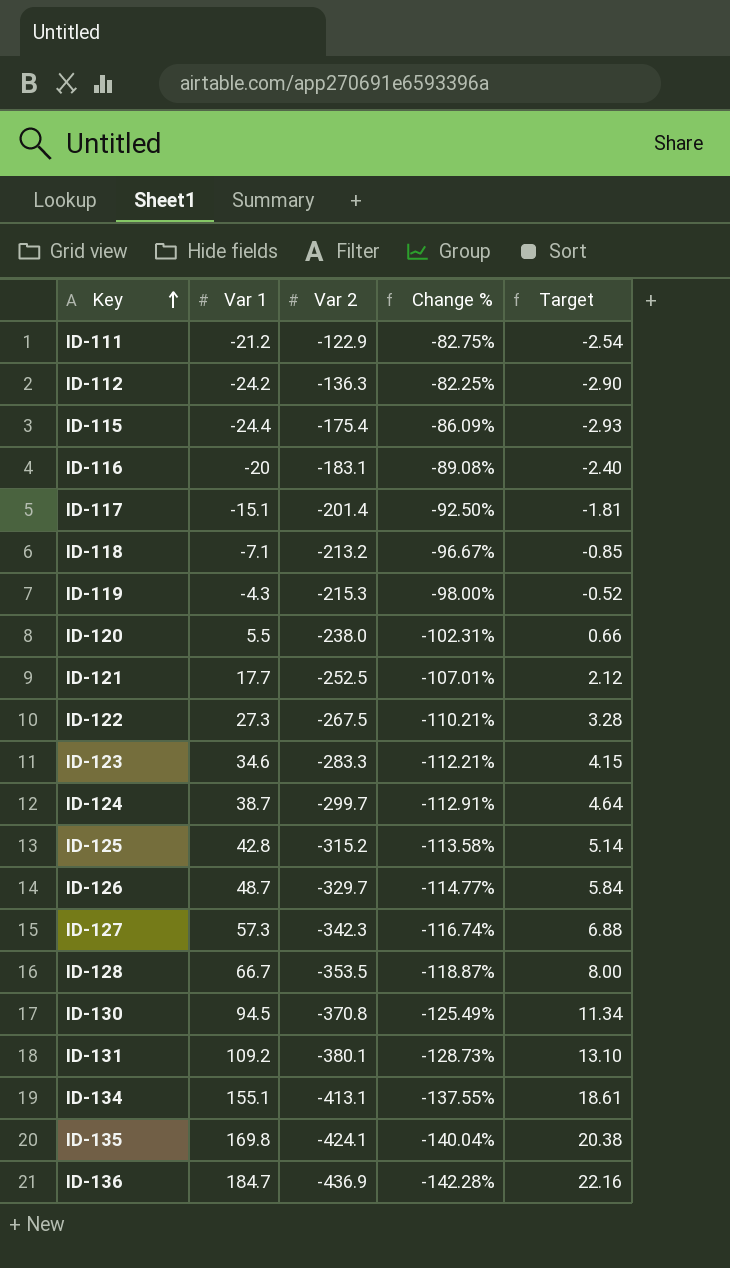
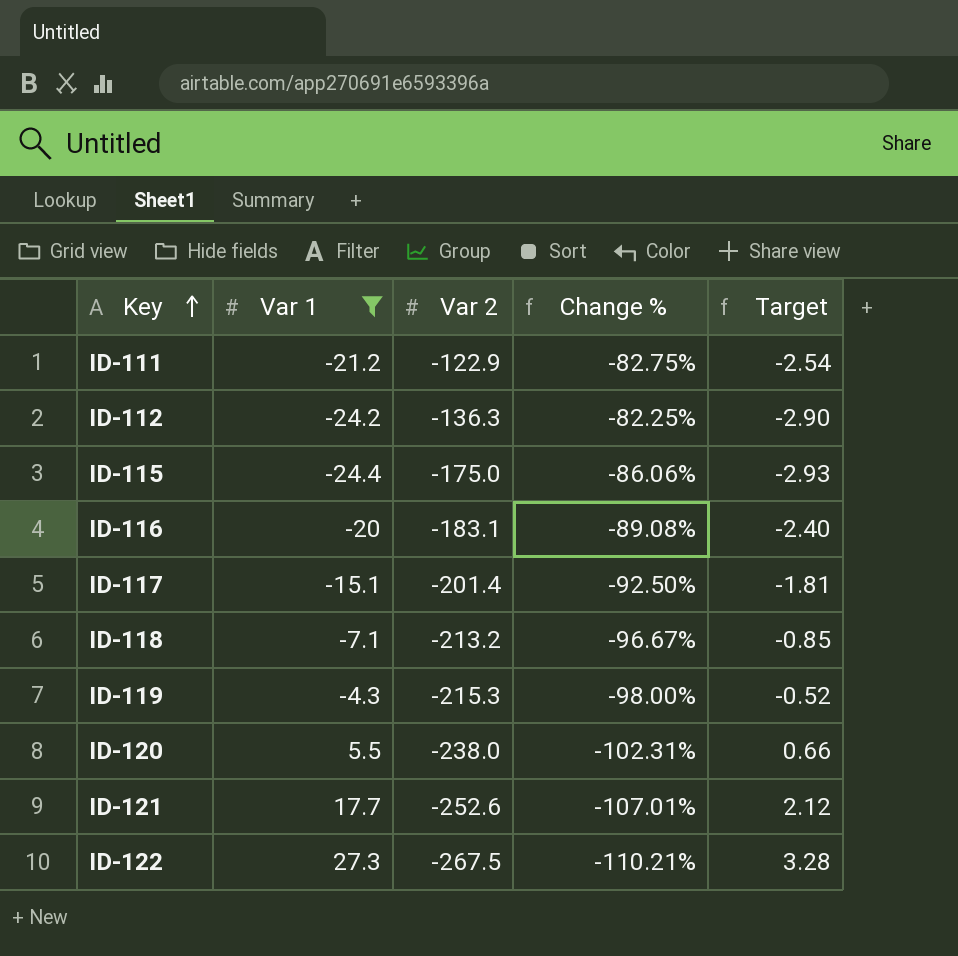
filter: none -> Var 1 <= 27.3
ID-115 | Var 2: -175.4 -> -175.0
ID-115 | Change %: -86.09% -> -86.06%
ID-121 | Var 2: -252.5 -> -252.6

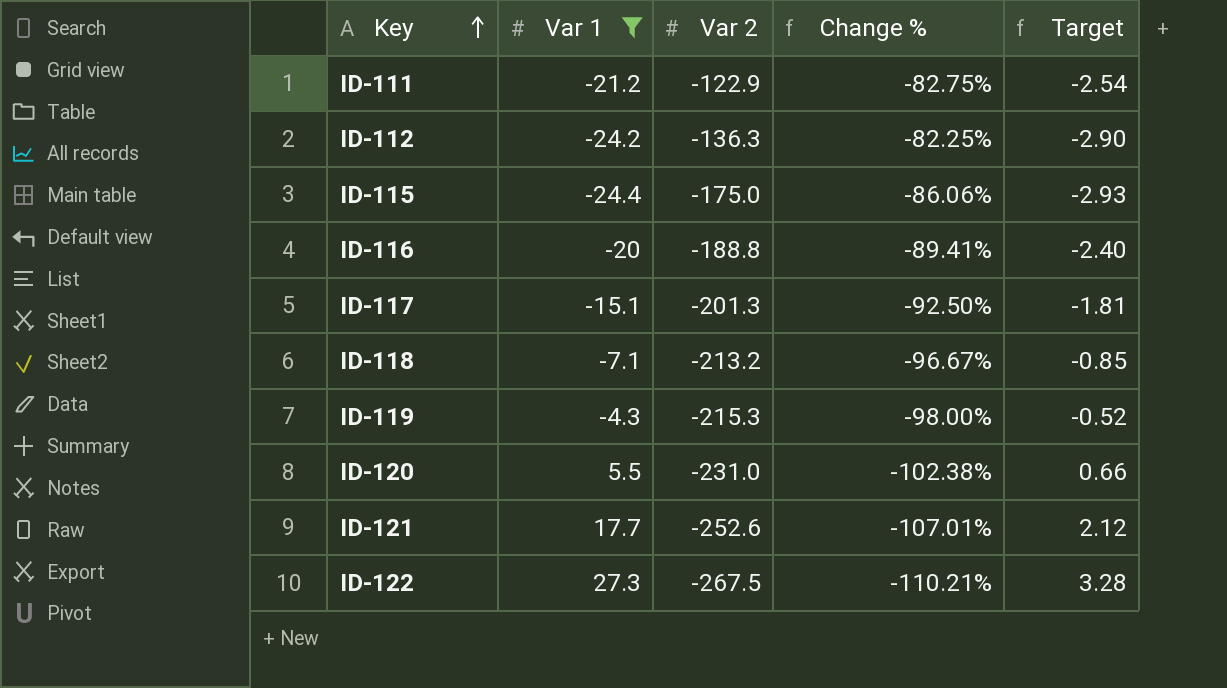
ID-116 | Var 2: -183.1 -> -188.8
ID-116 | Change %: -89.08% -> -89.41%
ID-117 | Var 2: -201.4 -> -201.3
ID-120 | Var 2: -238.0 -> -231.0
ID-120 | Change %: -102.31% -> -102.38%

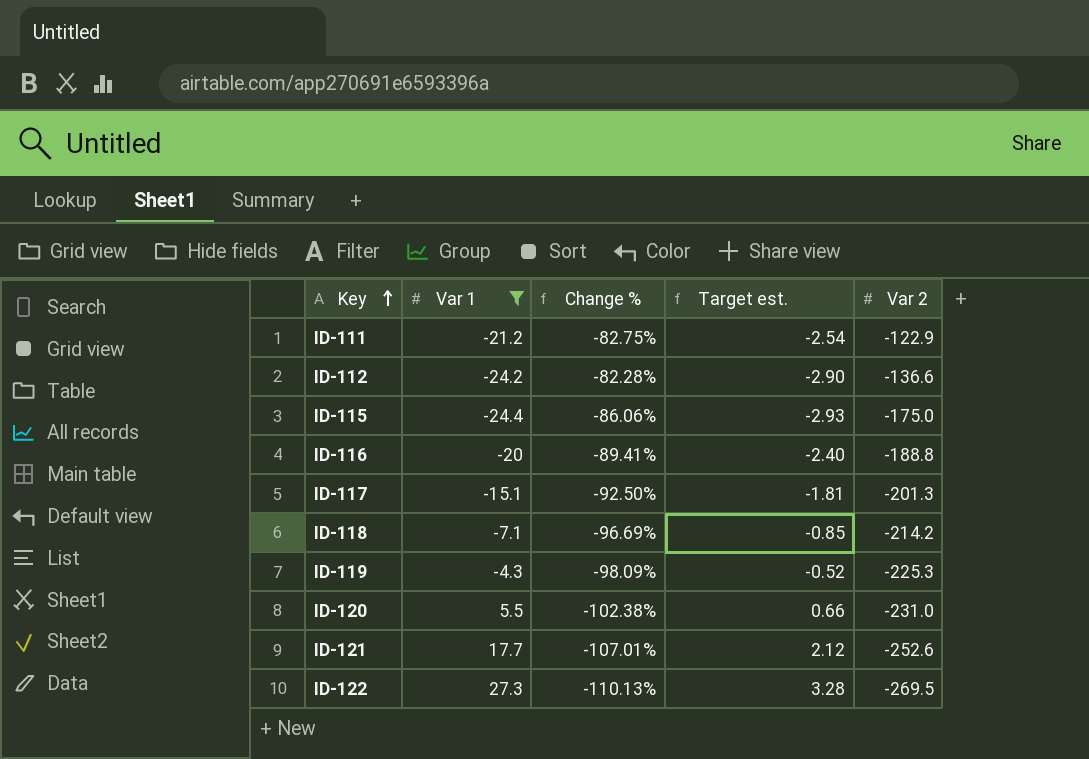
column name: Target -> Target est.
column Var 2 | position: 3 -> 5
ID-112 | Change %: -82.25% -> -82.28%
ID-112 | Var 2: -136.3 -> -136.6
ID-118 | Change %: -96.67% -> -96.69%
ID-118 | Var 2: -213.2 -> -214.2
ID-119 | Change %: -98.00% -> -98.09%
ID-119 | Var 2: -215.3 -> -225.3
ID-122 | Change %: -110.21% -> -110.13%
ID-122 | Var 2: -267.5 -> -269.5

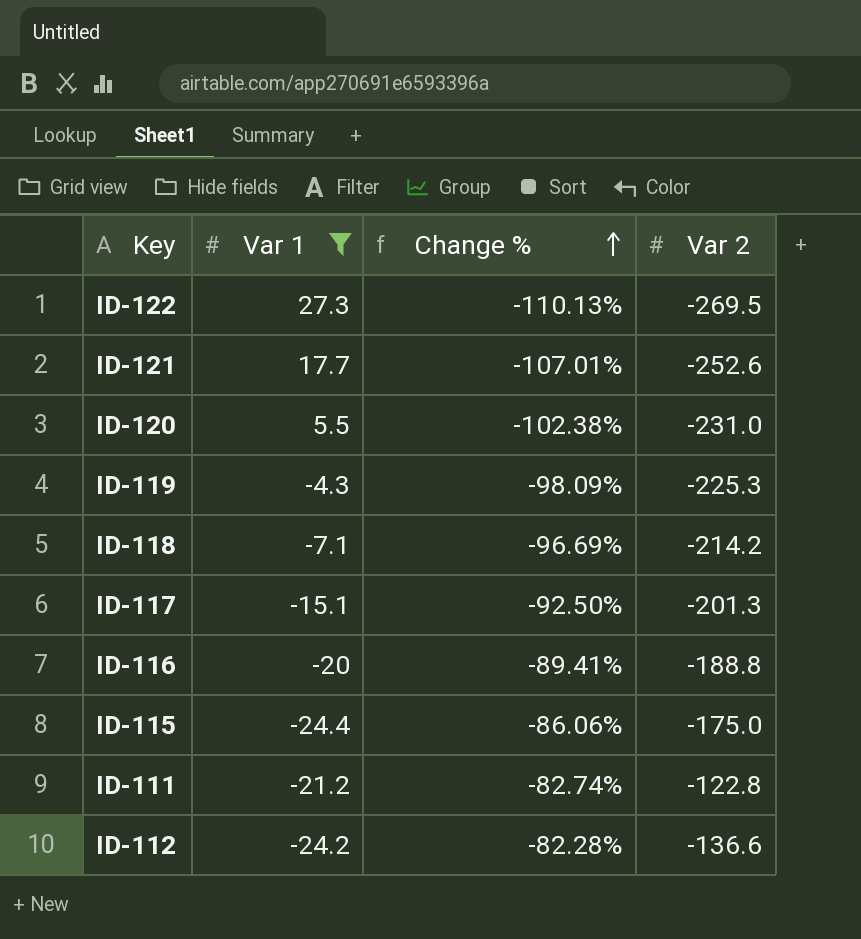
row order: Key ascending -> Change % ascending
column Target est. | formula: [Var 1] * 0.12 -> none
ID-111 | Change %: -82.75% -> -82.74%
ID-111 | Var 2: -122.9 -> -122.8

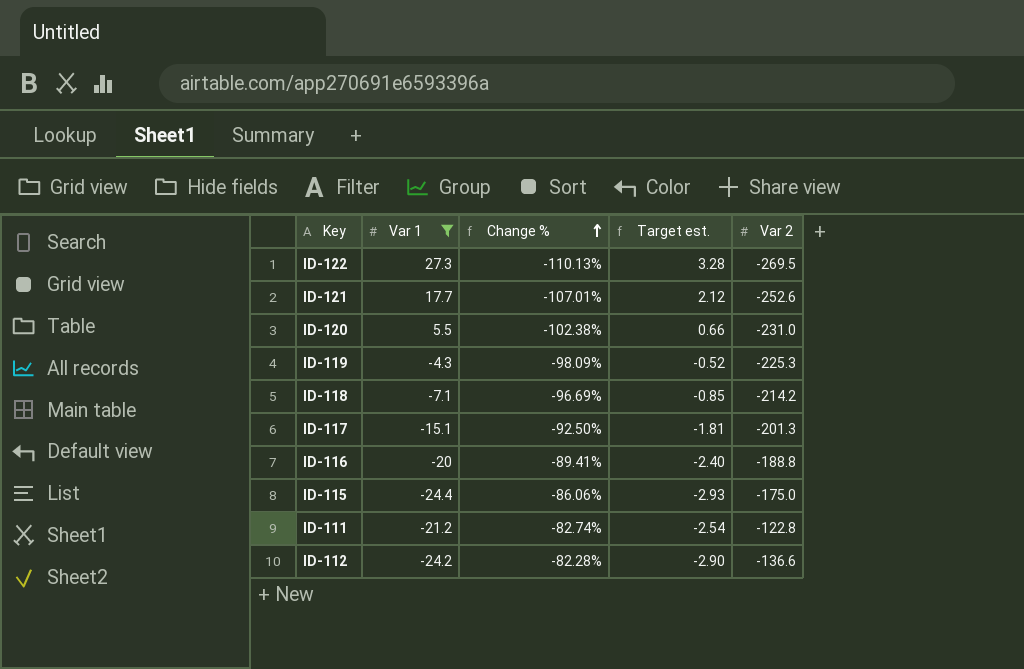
column Target est. | formula: none -> [Var 1] * 0.12

